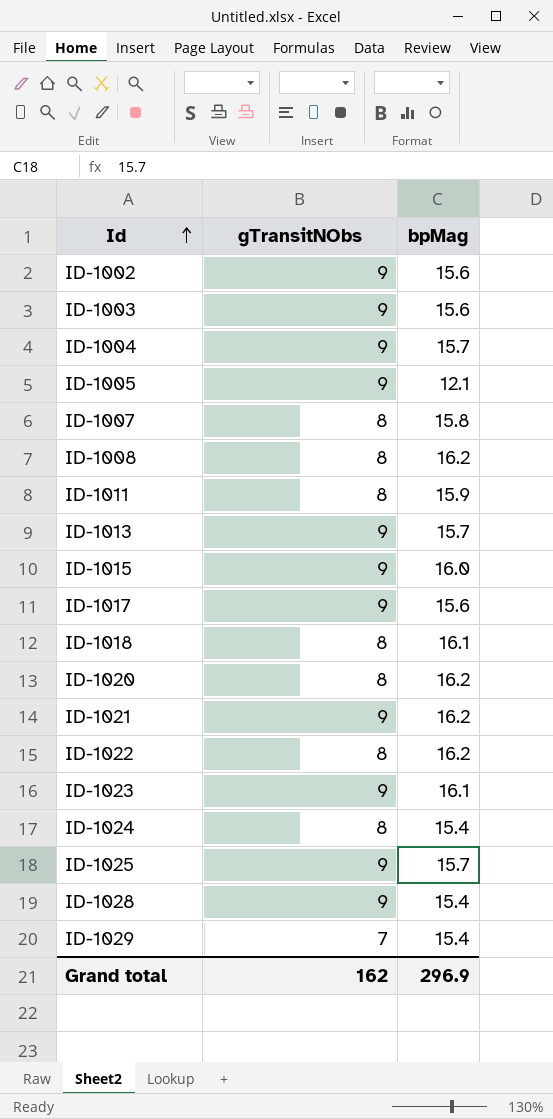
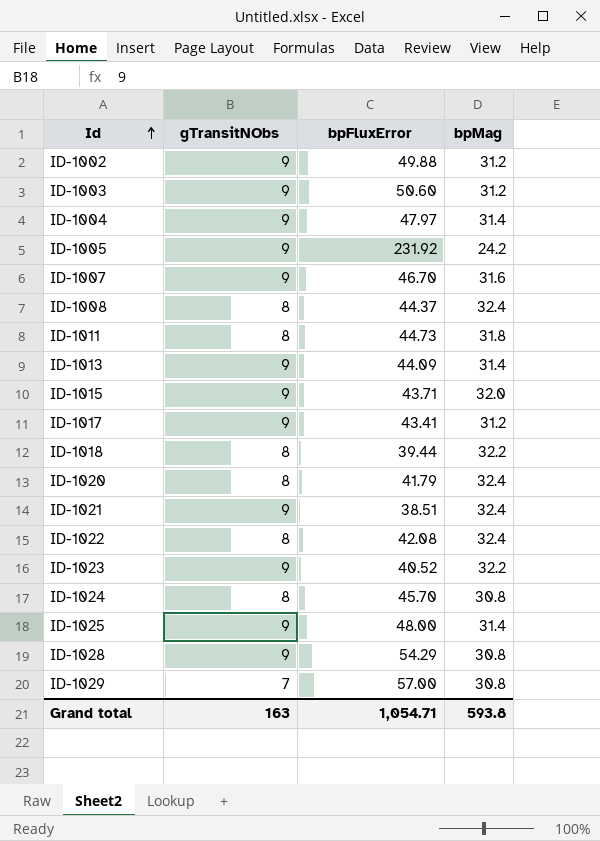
column bpFluxError | position: none -> 3
ID-1002 | bpMag: 15.6 -> 31.2
ID-1003 | bpMag: 15.6 -> 31.2
ID-1004 | bpMag: 15.7 -> 31.4
ID-1005 | bpMag: 12.1 -> 24.2
ID-1007 | gTransitNObs: 8 -> 9
ID-1007 | bpMag: 15.8 -> 31.6
ID-1008 | bpMag: 16.2 -> 32.4
ID-1011 | bpMag: 15.9 -> 31.8
ID-1013 | bpMag: 15.7 -> 31.4
ID-1015 | bpMag: 16.0 -> 32.0
ID-1017 | bpMag: 15.6 -> 31.2
ID-1018 | bpMag: 16.1 -> 32.2
ID-1020 | bpMag: 16.2 -> 32.4
ID-1021 | bpMag: 16.2 -> 32.4
ID-1022 | bpMag: 16.2 -> 32.4
ID-1023 | bpMag: 16.1 -> 32.2
ID-1024 | bpMag: 15.4 -> 30.8
ID-1025 | bpMag: 15.7 -> 31.4
ID-1028 | bpMag: 15.4 -> 30.8
ID-1029 | bpMag: 15.4 -> 30.8
Grand total | gTransitNObs: 162 -> 163
Grand total | bpMag: 296.9 -> 593.8

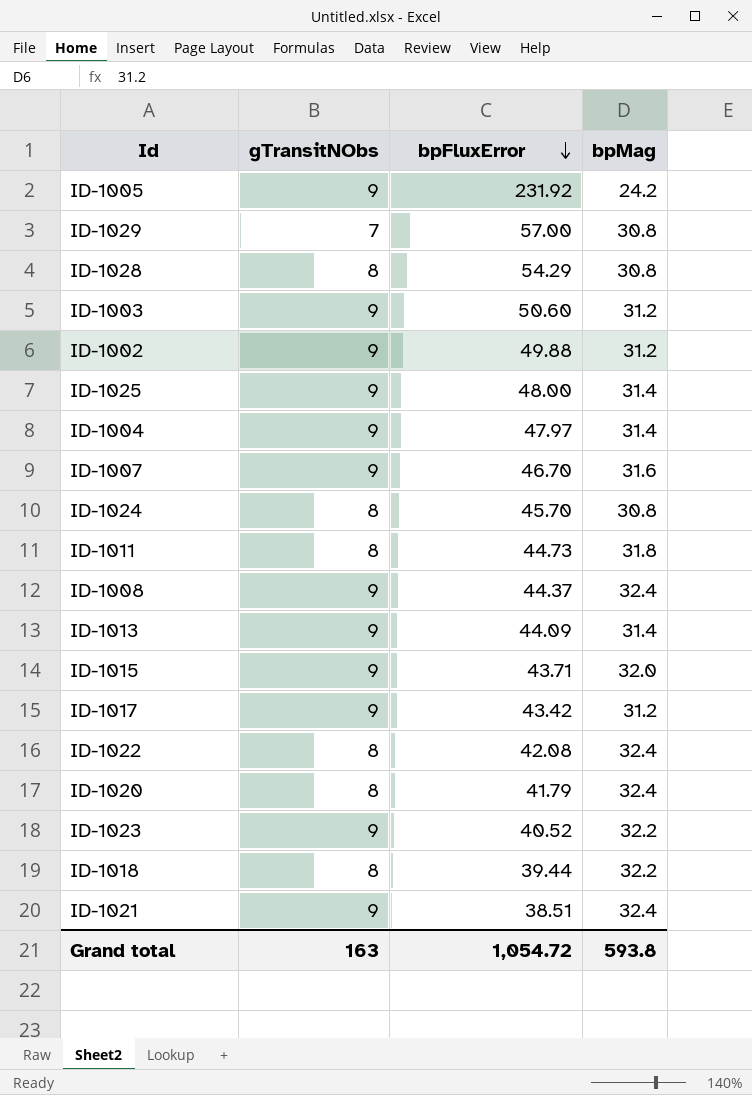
row order: Id ascending -> bpFluxError descending
ID-1028 | gTransitNObs: 9 -> 8
ID-1008 | gTransitNObs: 8 -> 9
ID-1017 | bpFluxError: 43.41 -> 43.42
Grand total | bpFluxError: 1,054.71 -> 1,054.72

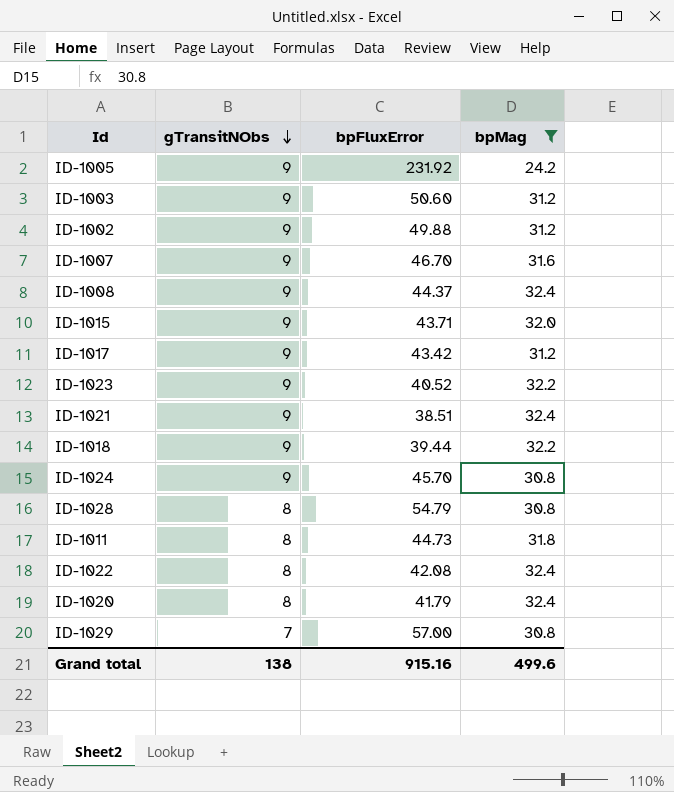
filter: none -> bpMag != 31.4
row order: bpFluxError descending -> gTransitNObs descending
ID-1018 | gTransitNObs: 8 -> 9
ID-1024 | gTransitNObs: 8 -> 9
ID-1028 | bpFluxError: 54.29 -> 54.79
Grand total | gTransitNObs: 163 -> 138
Grand total | bpFluxError: 1,054.72 -> 915.16
Grand total | bpMag: 593.8 -> 499.6

